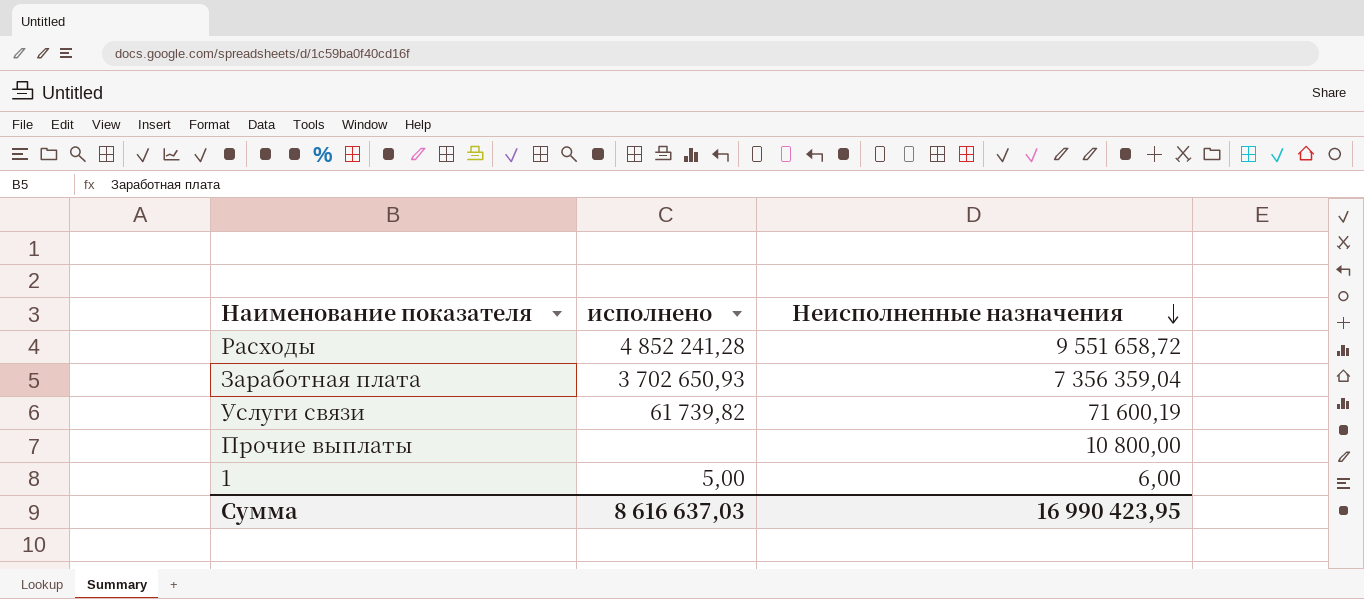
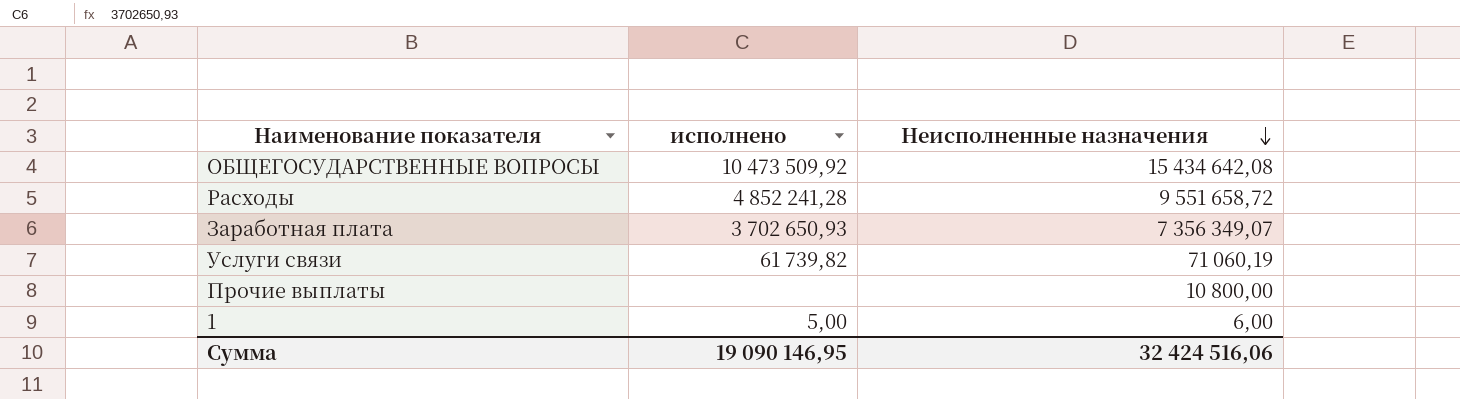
row ОБЩЕГОСУДАРСТВЕННЫЕ ВОПРОСЫ: none -> 10 473 509,92 | 15 434 642,08
Заработная плата | Неисполненные назначения: 7 356 359,04 -> 7 356 349,07
Услуги связи | Неисполненные назначения: 71 600,19 -> 71 060,19
Сумма | исполнено: 8 616 637,03 -> 19 090 146,95
Сумма | Неисполненные назначения: 16 990 423,95 -> 32 424 516,06

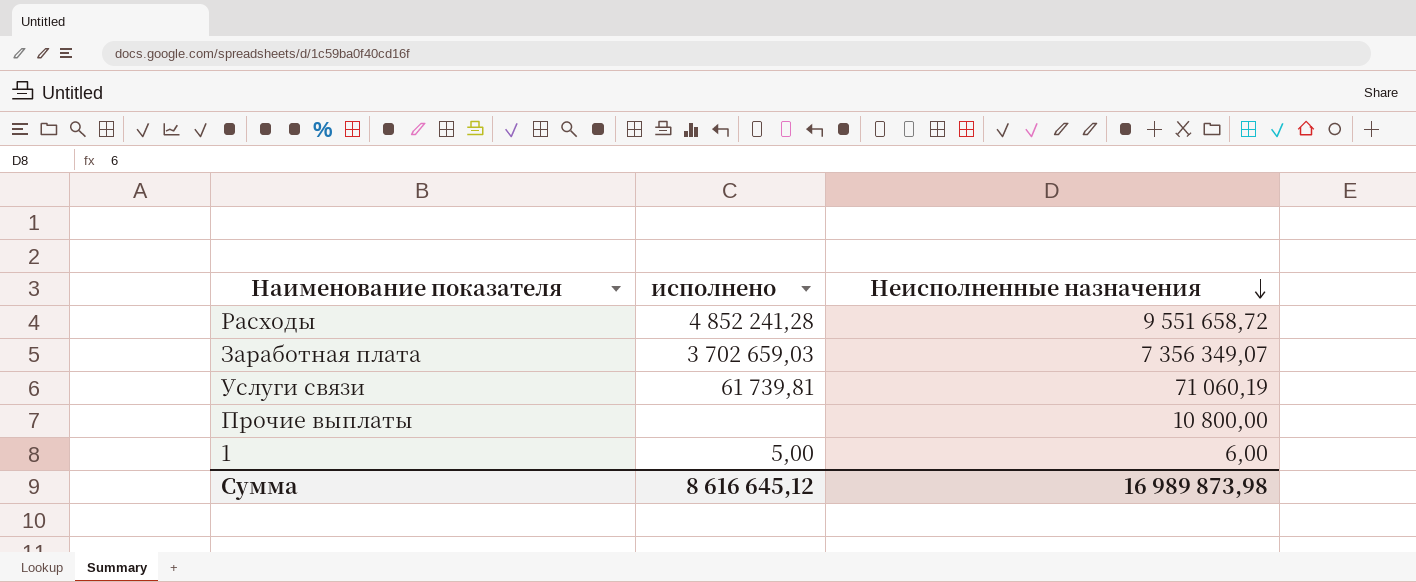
row ОБЩЕГОСУДАРСТВЕННЫЕ ВОПРОСЫ: 10 473 509,92 | 15 434 642,08 -> none
Заработная плата | исполнено: 3 702 650,93 -> 3 702 659,03
Услуги связи | исполнено: 61 739,82 -> 61 739,81
Сумма | исполнено: 19 090 146,95 -> 8 616 645,12
Сумма | Неисполненные назначения: 32 424 516,06 -> 16 989 873,98

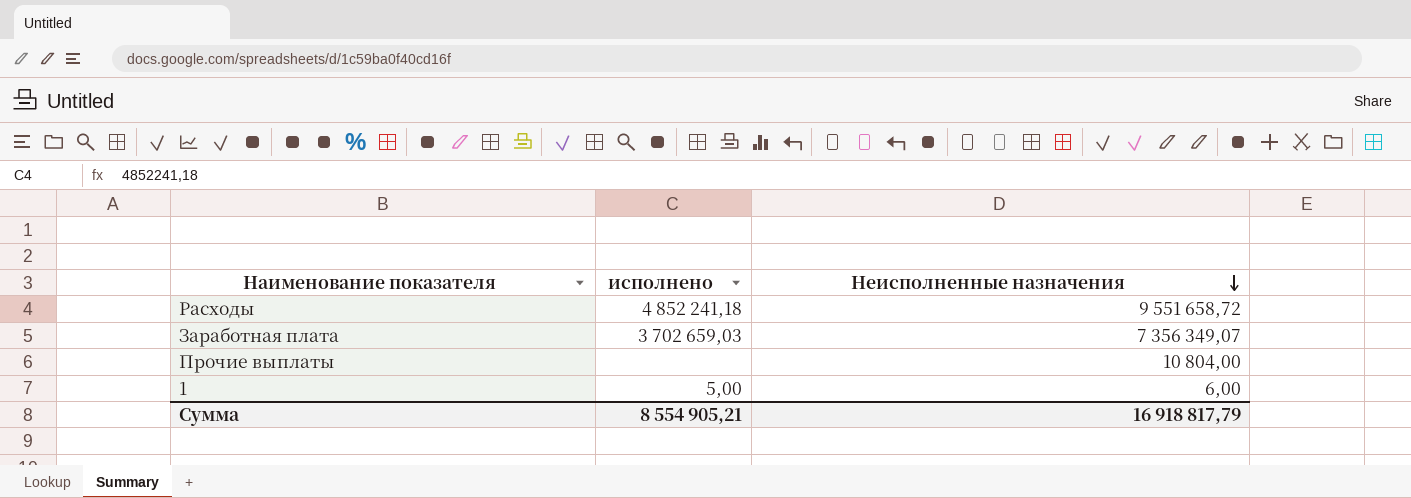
row Услуги связи: 61 739,81 | 71 060,19 -> none
Расходы | исполнено: 4 852 241,28 -> 4 852 241,18
Прочие выплаты | Неисполненные назначения: 10 800,00 -> 10 804,00
Сумма | исполнено: 8 616 645,12 -> 8 554 905,21
Сумма | Неисполненные назначения: 16 989 873,98 -> 16 918 817,79

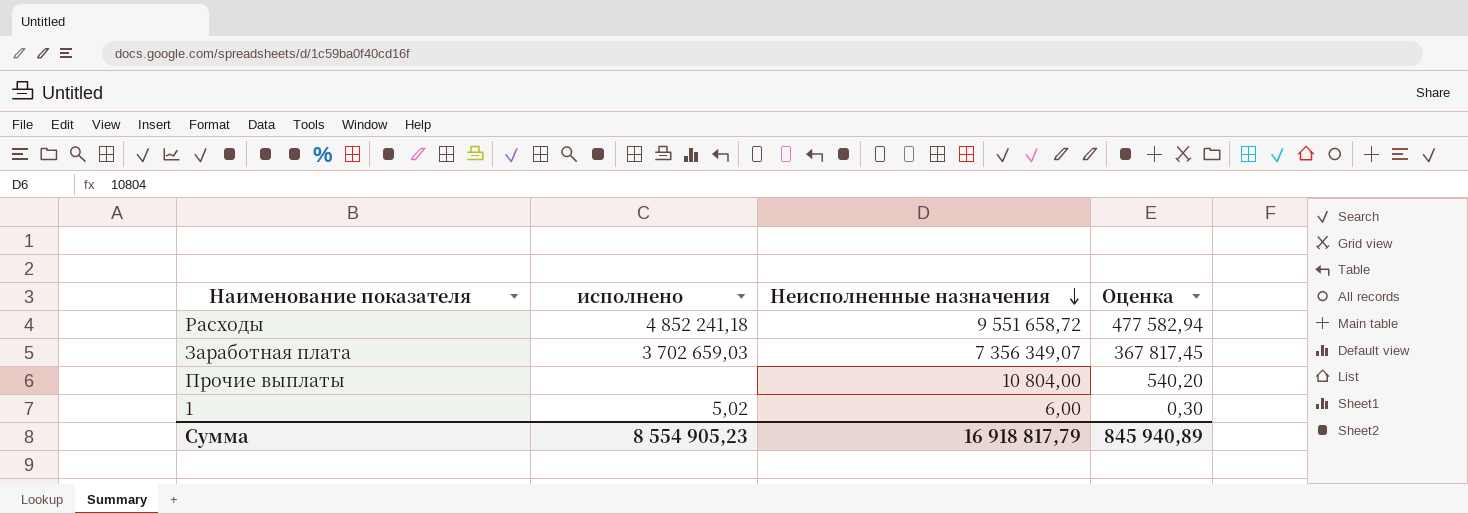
column Оценка | formula: none -> [Неисполненные назначения] * 0,05
1 | исполнено: 5,00 -> 5,02
Сумма | исполнено: 8 554 905,21 -> 8 554 905,23

